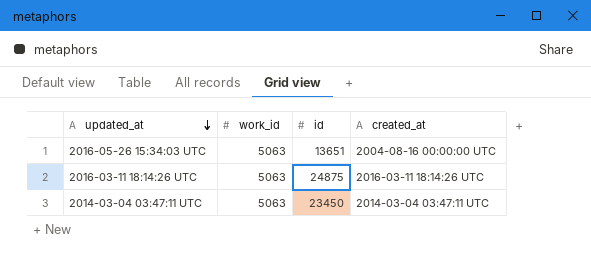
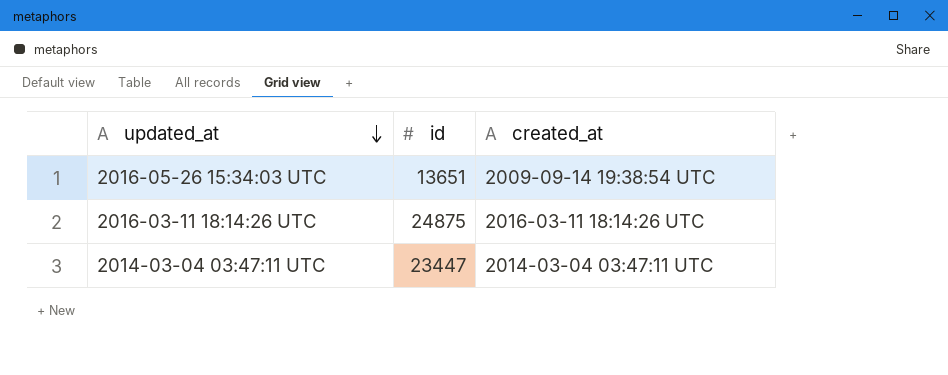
column work_id | position: 2 -> none
2016-05-26 15:34:03 UTC | created_at: 2004-08-16 00:00:00 UTC -> 2009-09-14 19:38:54 UTC
2014-03-04 03:47:11 UTC | id: 23450 -> 23447

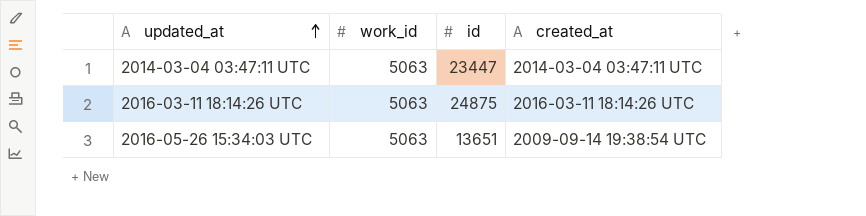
row order: updated_at descending -> updated_at ascending
column work_id | position: none -> 2

